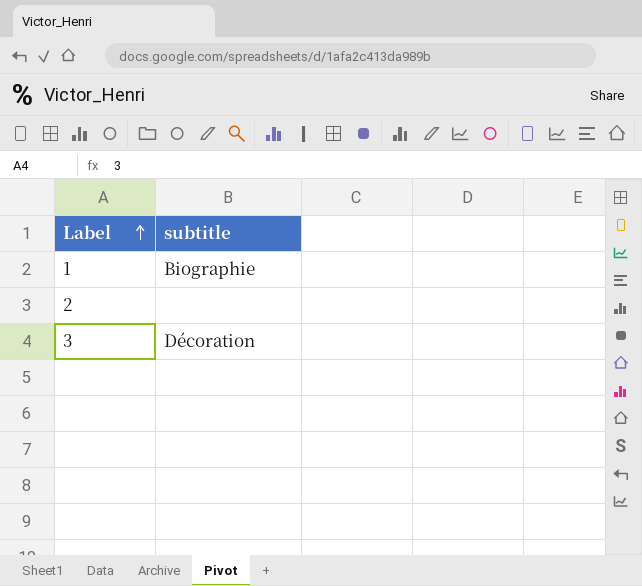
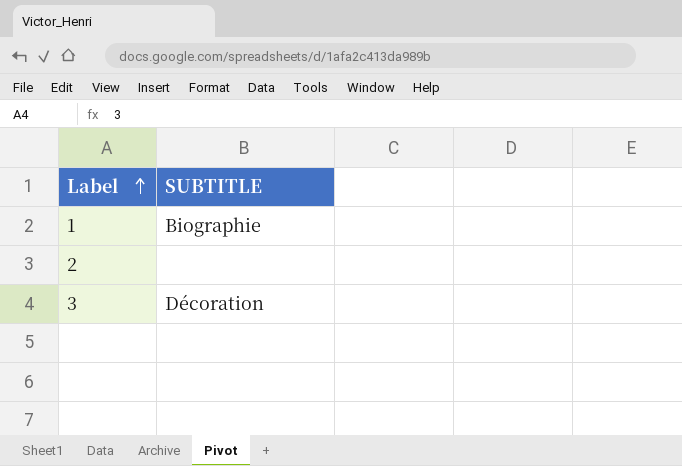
column name: subtitle -> SUBTITLE

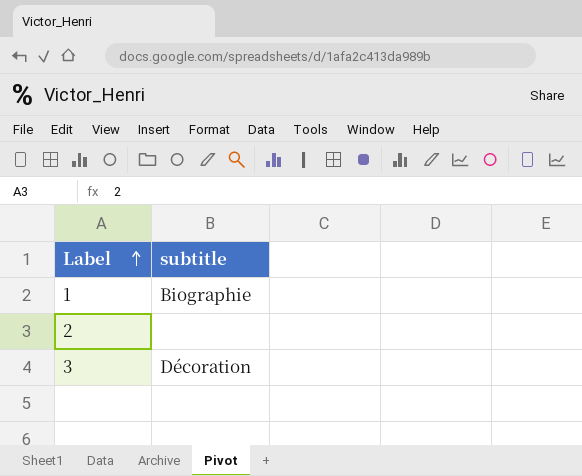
column name: SUBTITLE -> subtitle

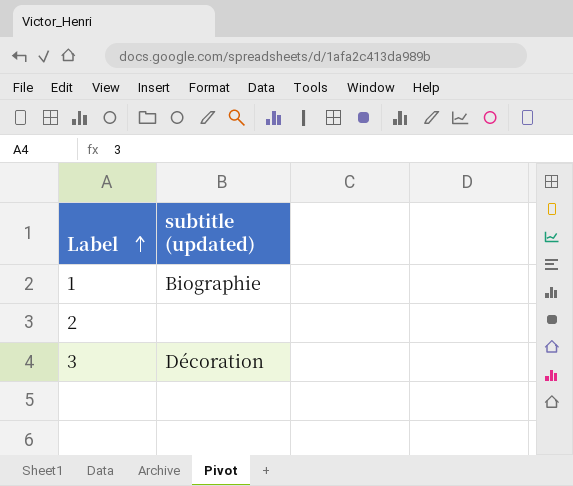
column name: subtitle -> subtitle (updated)

